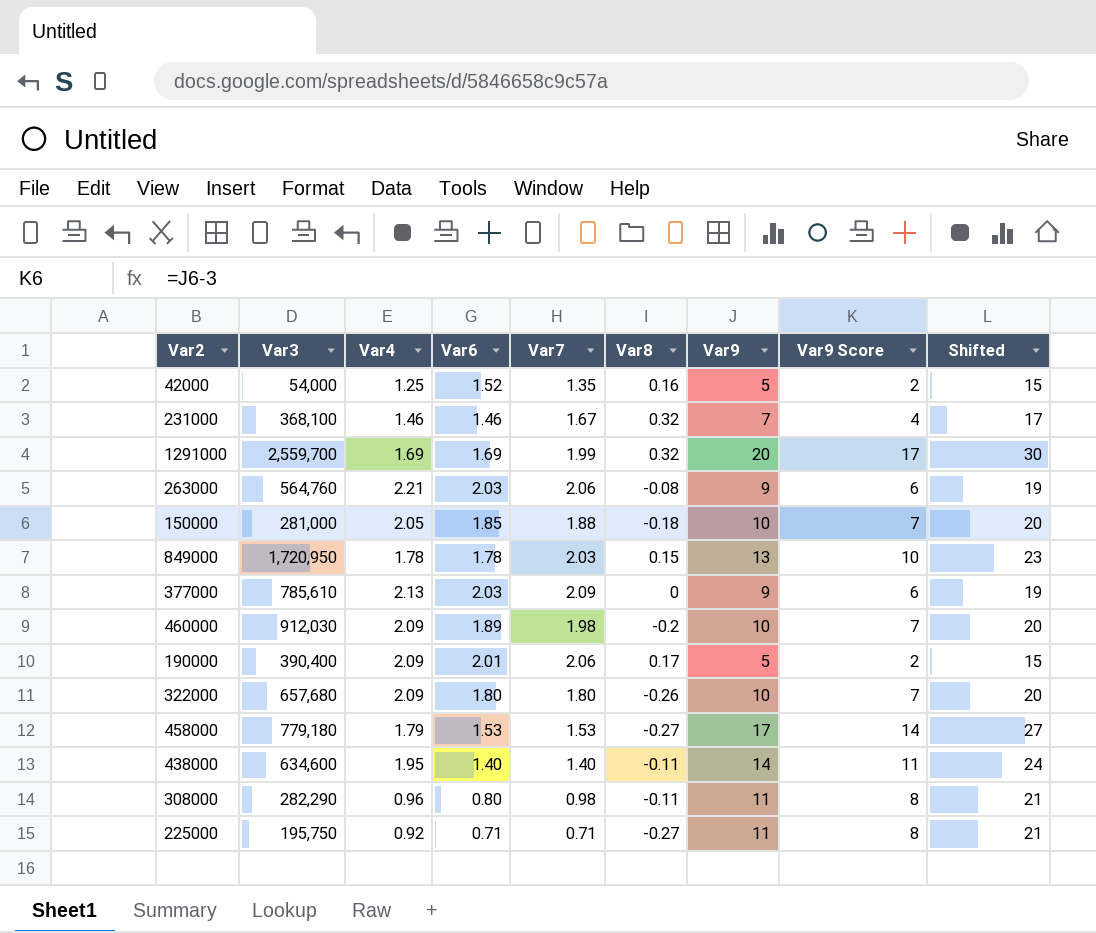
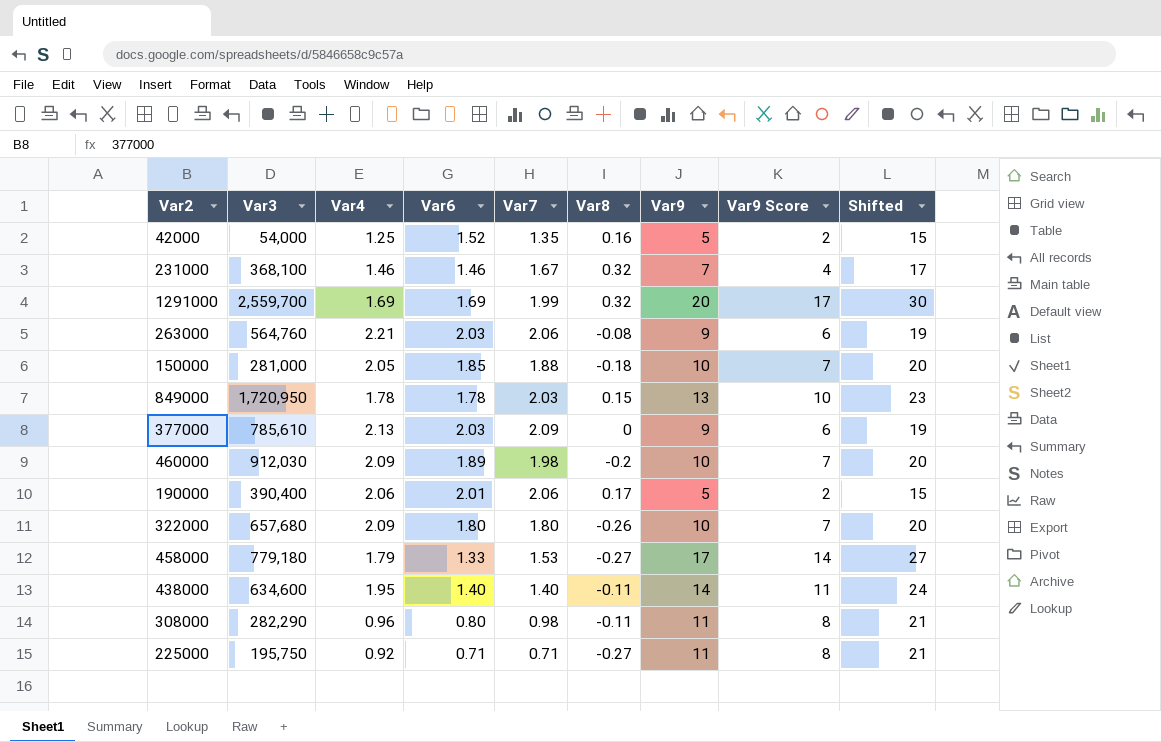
190000 | Var4: 2.09 -> 2.06
458000 | Var6: 1.53 -> 1.33

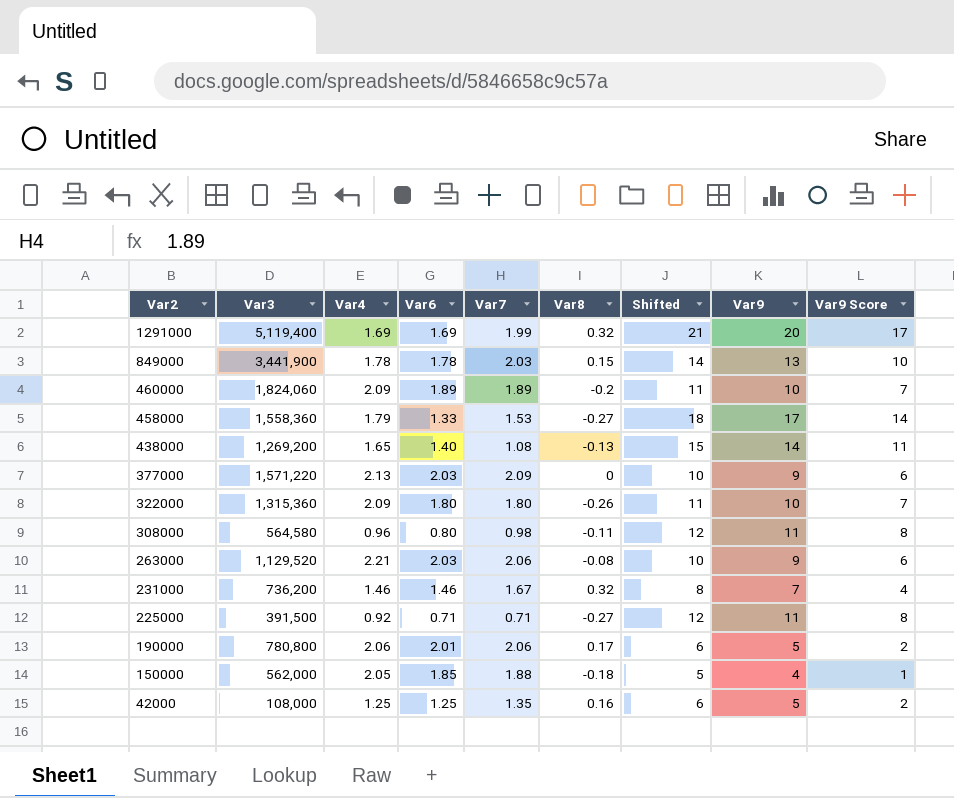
row order: none -> Var2 descending
column Shifted | formula: [Var9] + 10 -> [Var9] + 1
column Shifted | position: 9 -> 7
1291000 | Var3: 2,559,700 -> 5,119,400
849000 | Var3: 1,720,950 -> 3,441,900
460000 | Var3: 912,030 -> 1,824,060
460000 | Var7: 1.98 -> 1.89
458000 | Var3: 779,180 -> 1,558,360
438000 | Var3: 634,600 -> 1,269,200
438000 | Var4: 1.95 -> 1.65
438000 | Var7: 1.40 -> 1.08
438000 | Var8: -0.11 -> -0.13
377000 | Var3: 785,610 -> 1,571,220
322000 | Var3: 657,680 -> 1,315,360
308000 | Var3: 282,290 -> 564,580
263000 | Var3: 564,760 -> 1,129,520
231000 | Var3: 368,100 -> 736,200
225000 | Var3: 195,750 -> 391,500
190000 | Var3: 390,400 -> 780,800
150000 | Var3: 281,000 -> 562,000
150000 | Var9: 10 -> 4
150000 | Var9 Score: 7 -> 1
42000 | Var3: 54,000 -> 108,000
42000 | Var6: 1.52 -> 1.25

